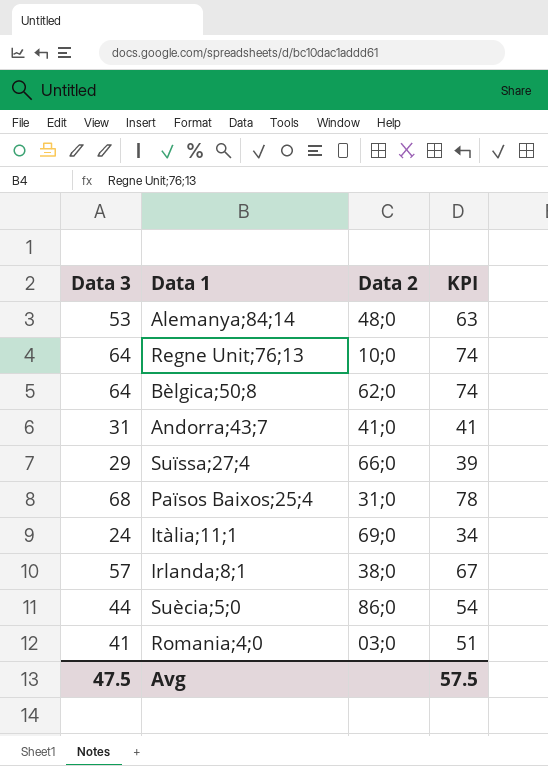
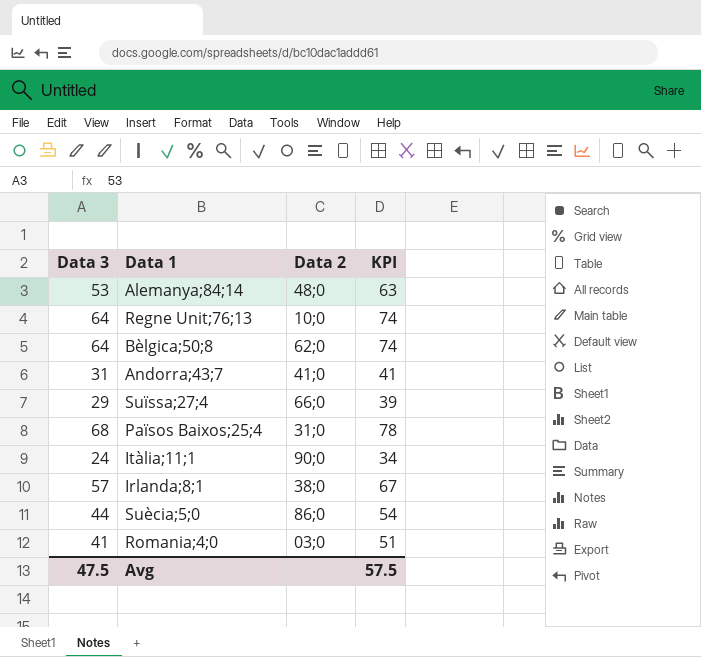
Itàlia;11;1 | Data 2: 69;0 -> 90;0

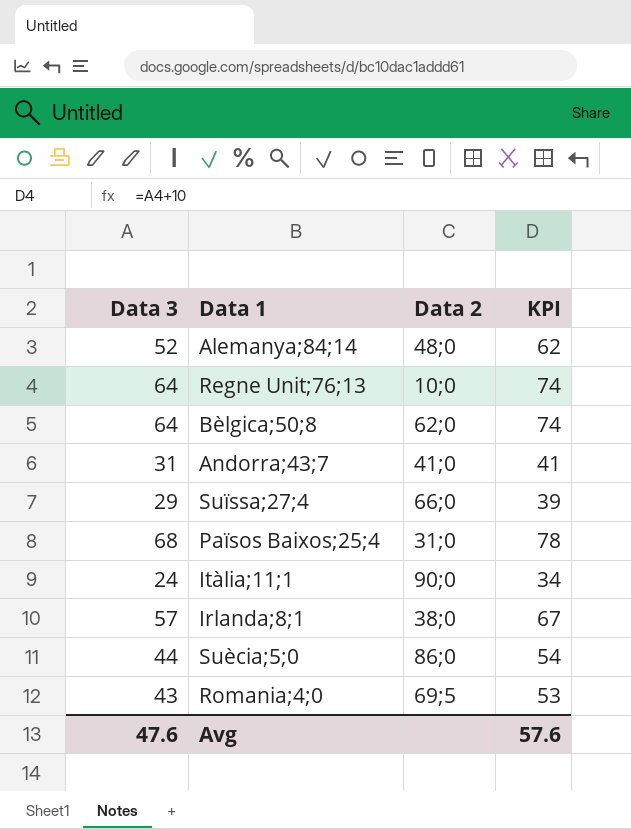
Alemanya;84;14 | Data 3: 53 -> 52
Alemanya;84;14 | KPI: 63 -> 62
Romania;4;0 | Data 3: 41 -> 43
Romania;4;0 | Data 2: 03;0 -> 69;5
Romania;4;0 | KPI: 51 -> 53
Avg | Data 3: 47.5 -> 47.6
Avg | KPI: 57.5 -> 57.6

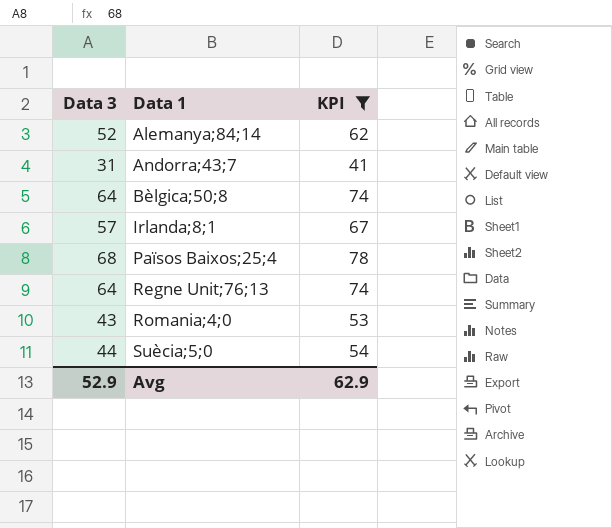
filter: none -> KPI >= 41
row order: none -> Data 1 ascending
column Data 2 | position: 3 -> none
Avg | Data 3: 47.6 -> 52.9
Avg | KPI: 57.6 -> 62.9

